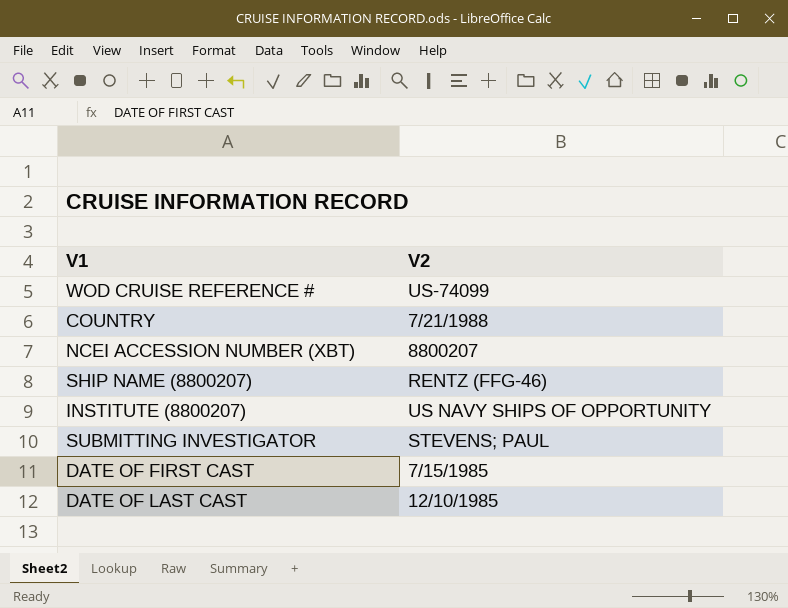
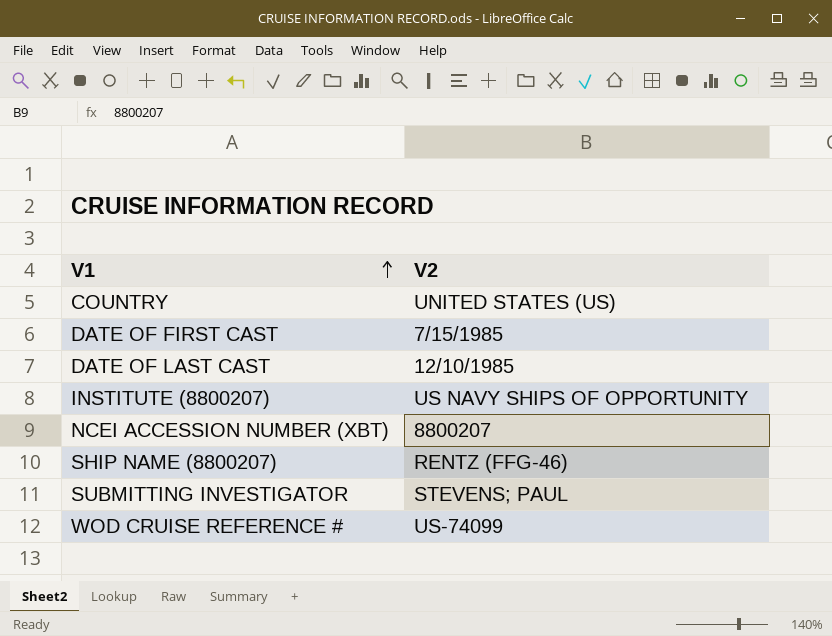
row order: none -> V1 ascending
COUNTRY | V2: 7/21/1988 -> UNITED STATES (US)

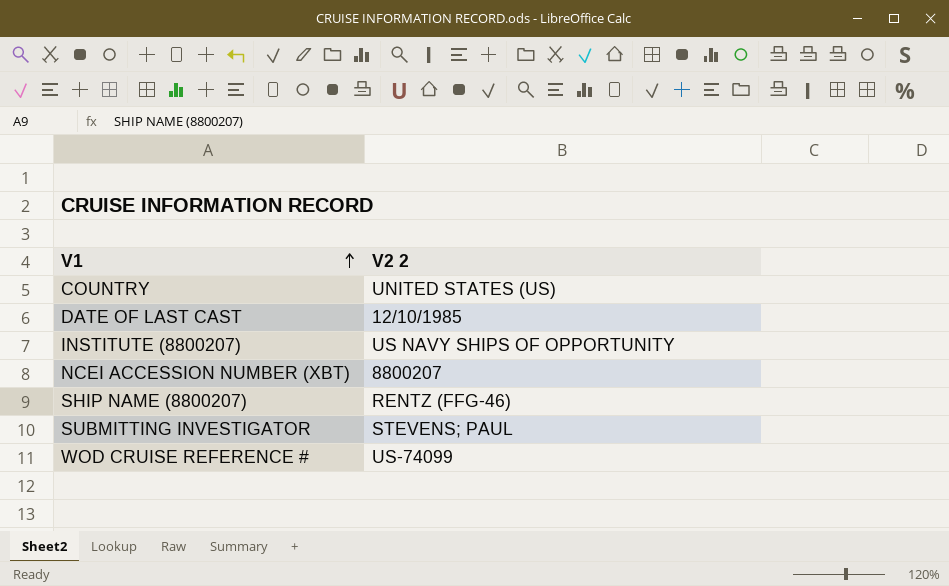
column name: V2 -> V2 2
row DATE OF FIRST CAST: 7/15/1985 -> none

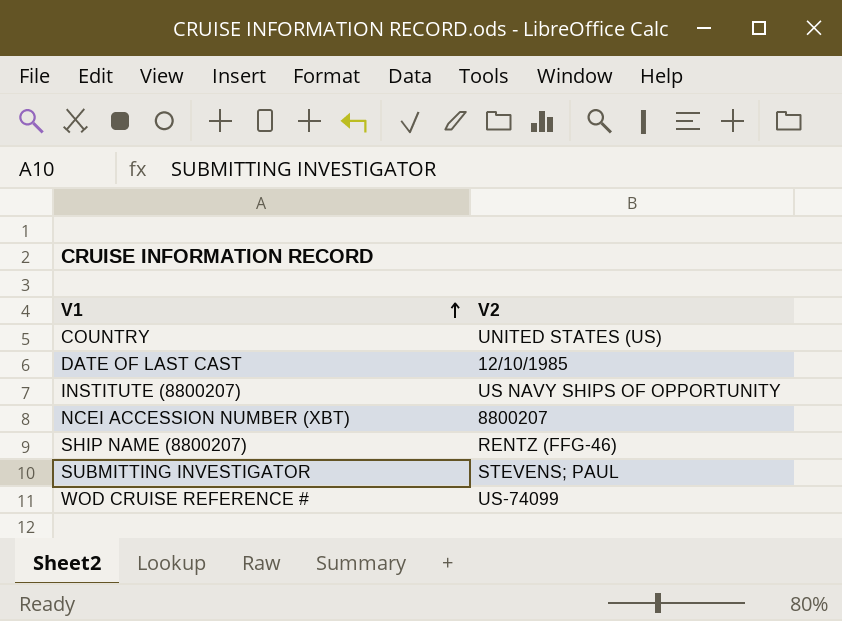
column name: V2 2 -> V2

